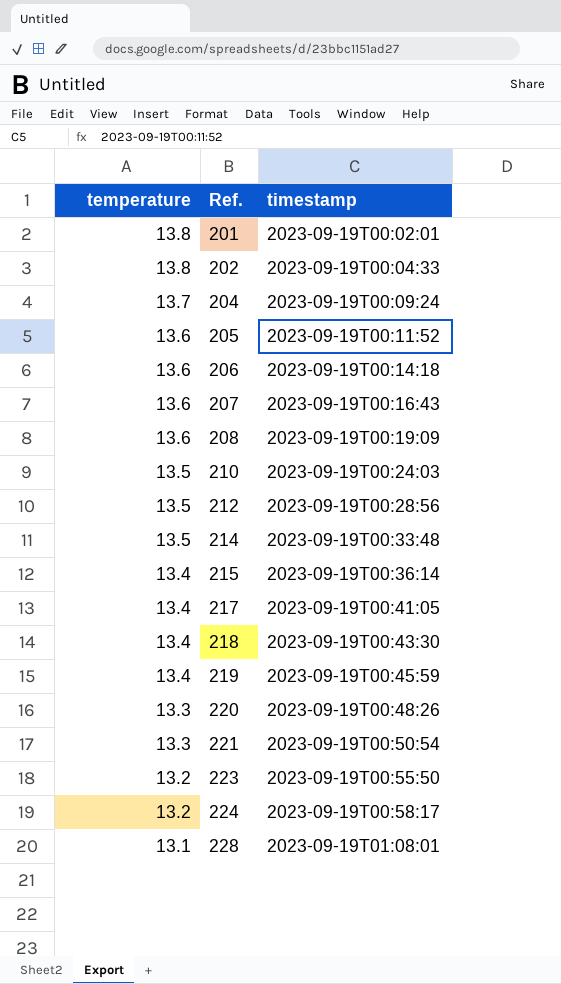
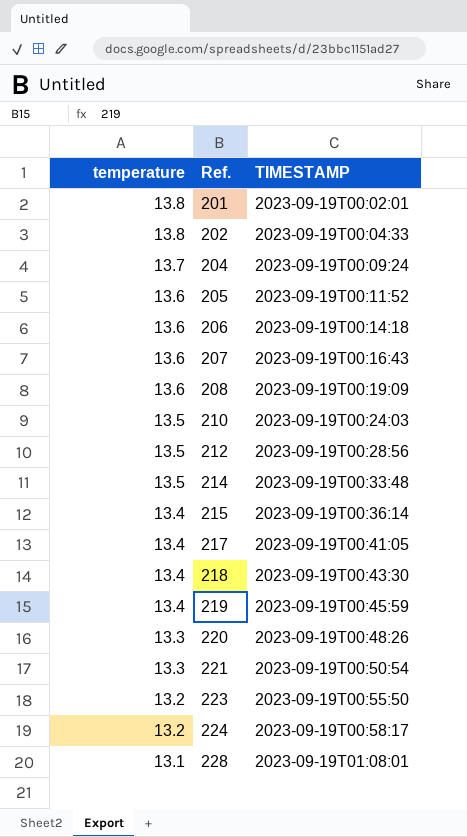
column name: timestamp -> TIMESTAMP

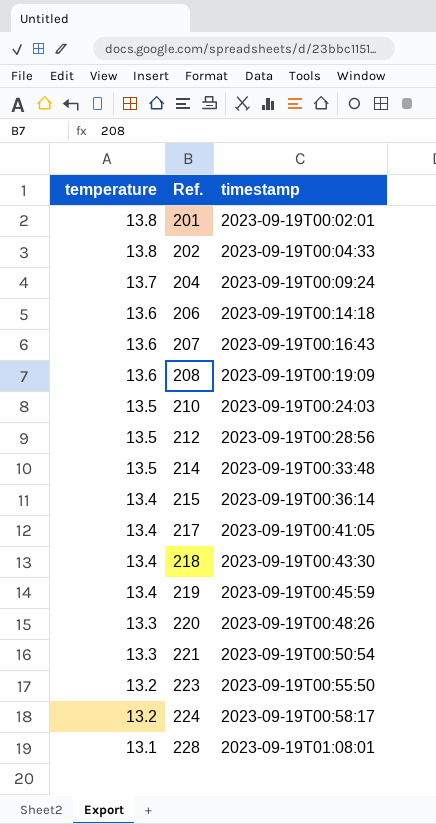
column name: TIMESTAMP -> timestamp
row 205: 13.6 | 2023-09-19T00:11:52 -> none

